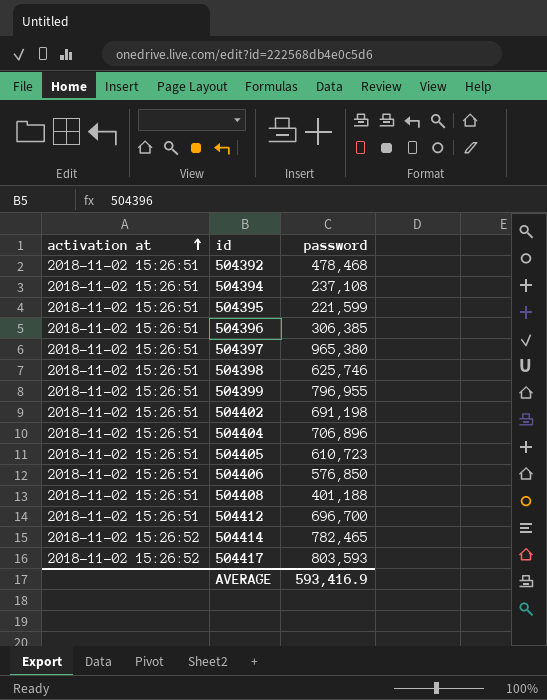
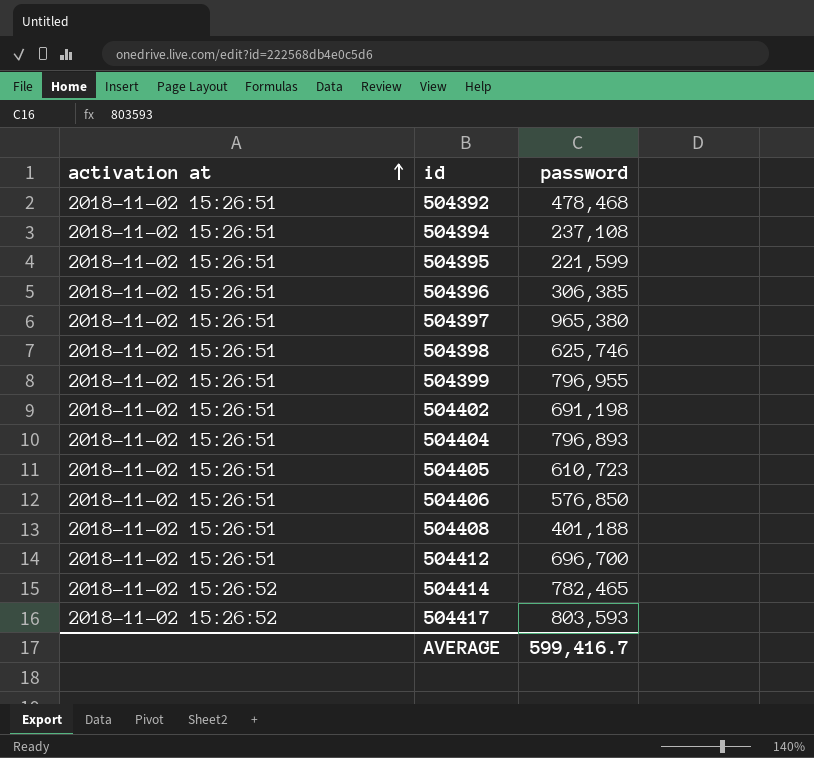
504404 | password: 706,896 -> 796,893
AVERAGE | password: 593,416.9 -> 599,416.7

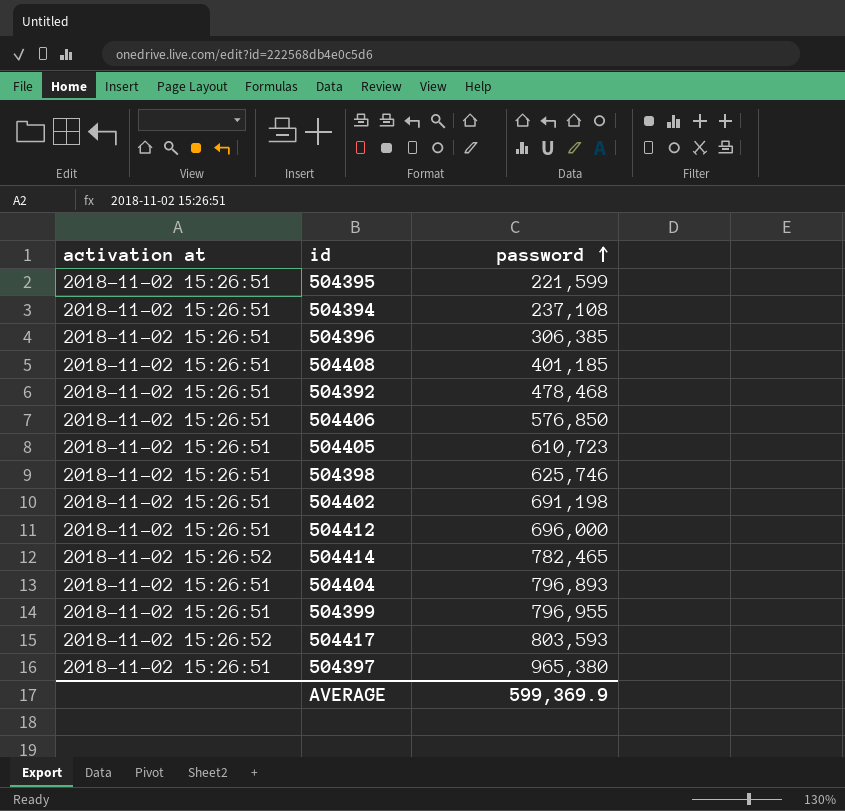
row order: activation at ascending -> password ascending
504408 | password: 401,188 -> 401,185
504412 | password: 696,700 -> 696,000
AVERAGE | password: 599,416.7 -> 599,369.9

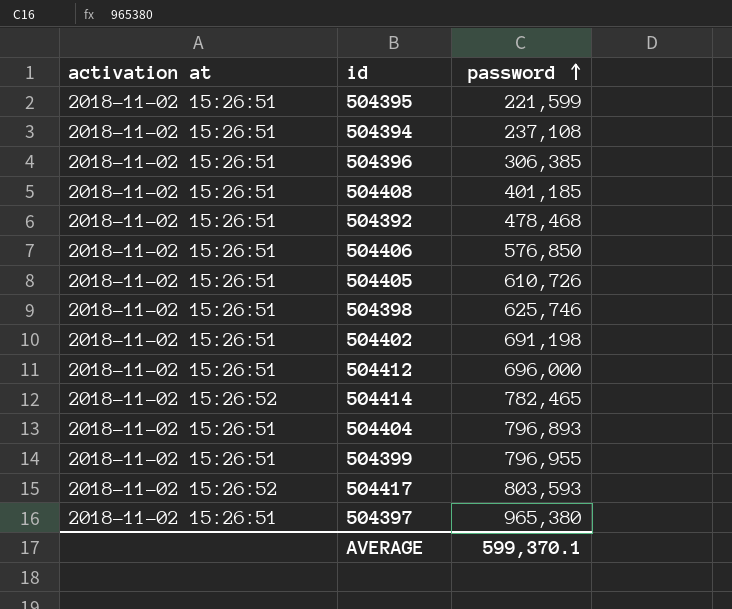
504405 | password: 610,723 -> 610,726
AVERAGE | password: 599,369.9 -> 599,370.1

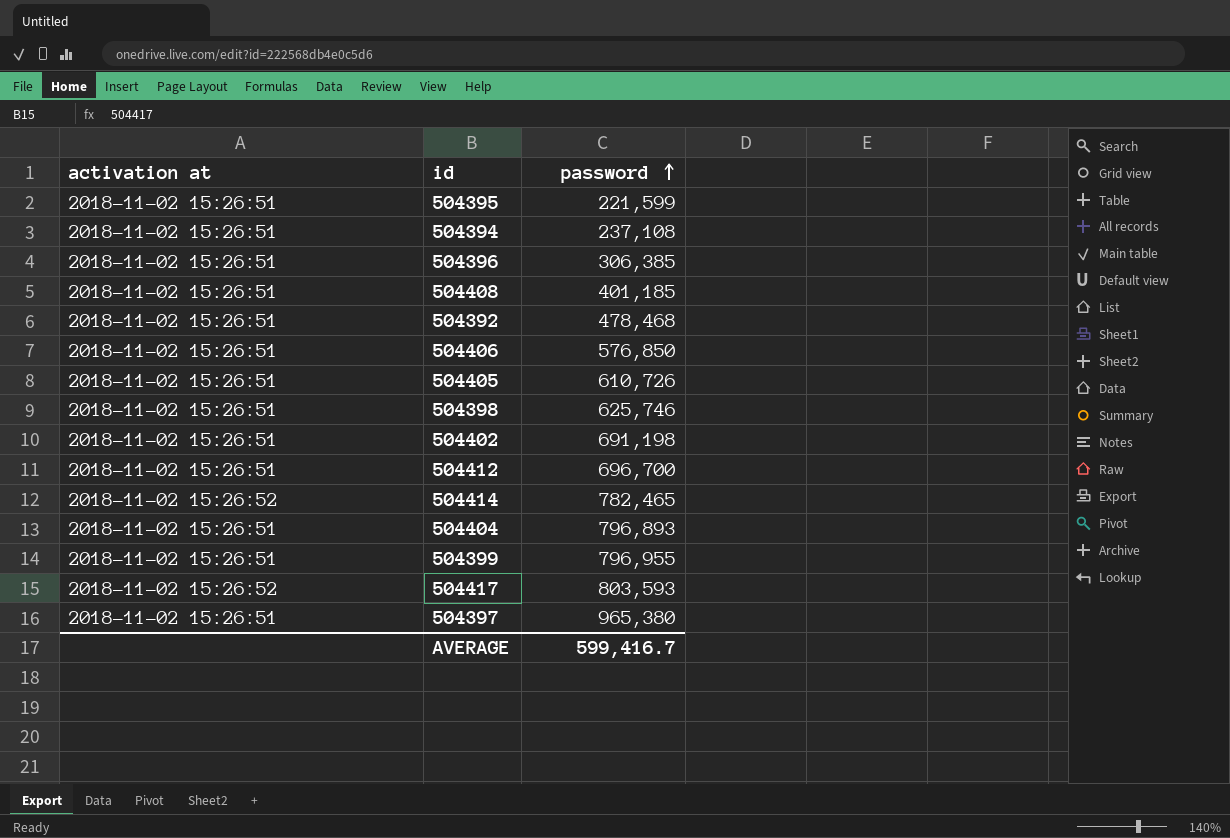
504412 | password: 696,000 -> 696,700
AVERAGE | password: 599,370.1 -> 599,416.7

